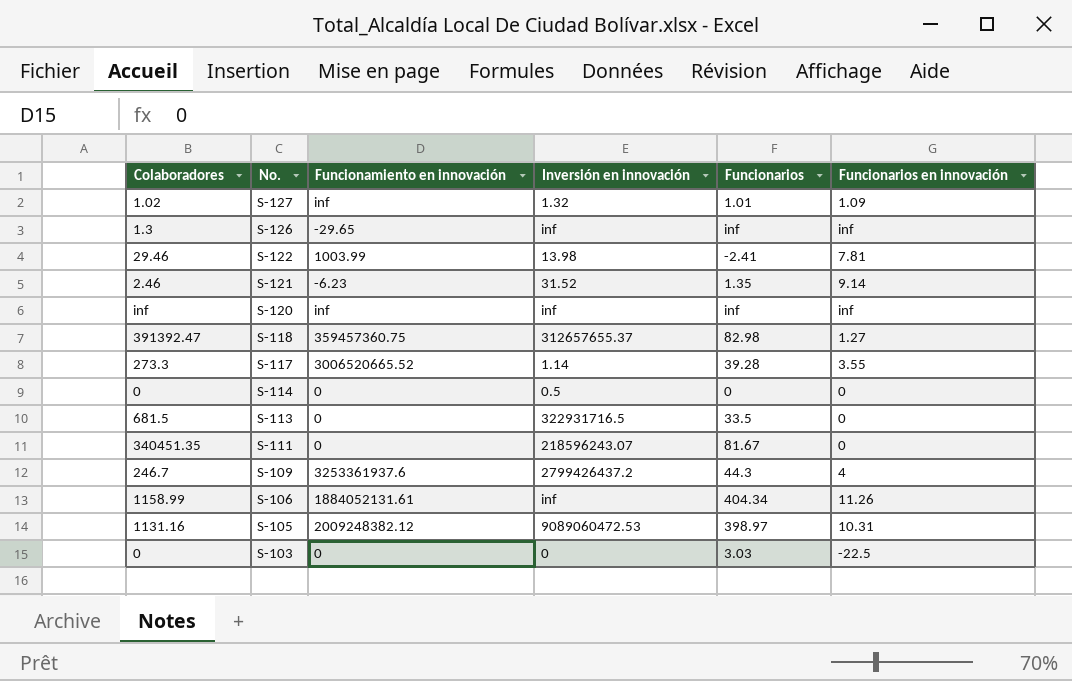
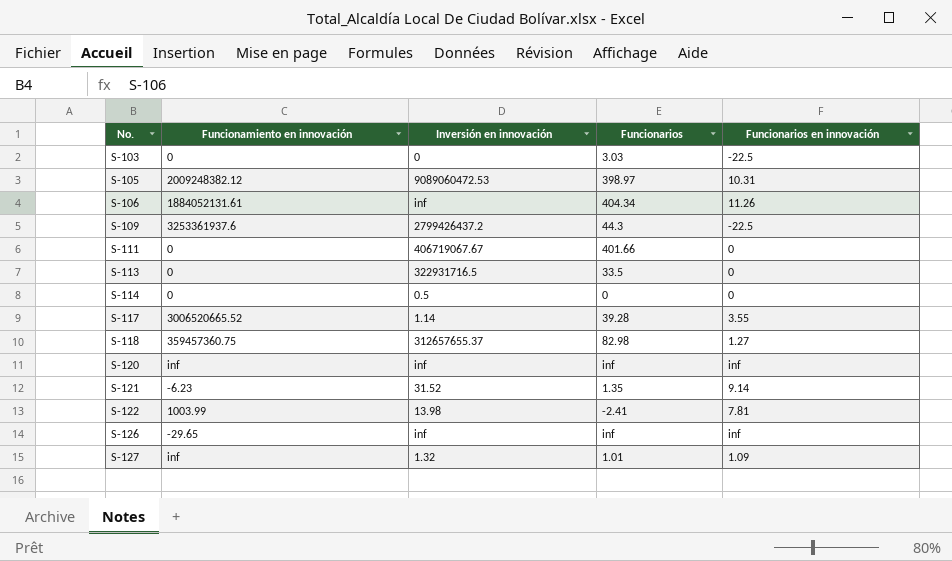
row order: No. descending -> No. ascending
column Colaboradores | position: 1 -> none
S-109 | Funcionarios en innovación: 4 -> -22.5
S-111 | Inversión en innovación: 218596243.07 -> 406719067.67
S-111 | Funcionarios: 81.67 -> 401.66

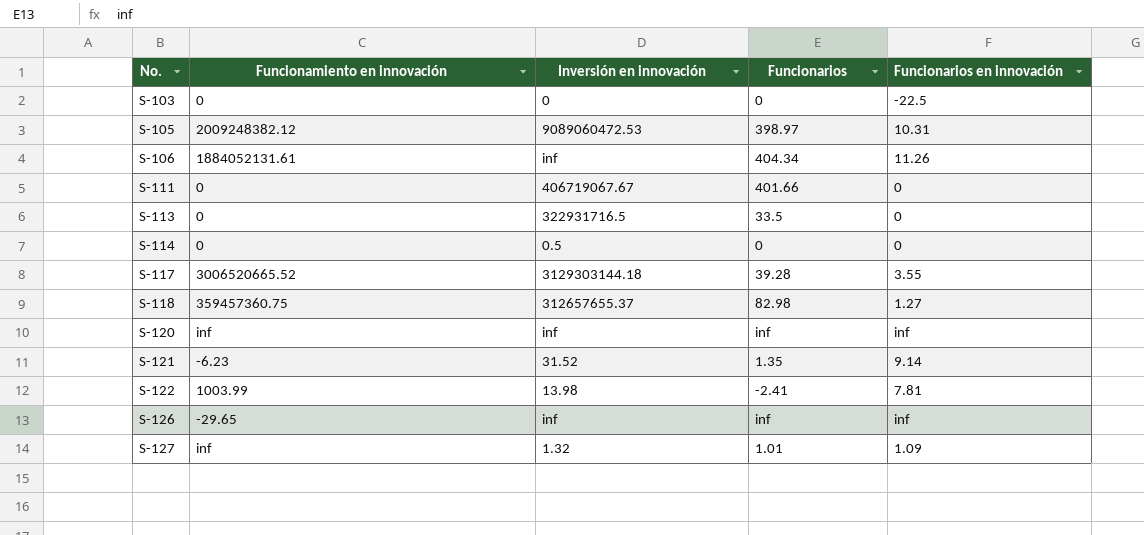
row S-109: 3253361937.6 | 2799426437.2 | 44.3 | -22.5 -> none
S-103 | Funcionarios: 3.03 -> 0
S-117 | Inversión en innovación: 1.14 -> 3129303144.18

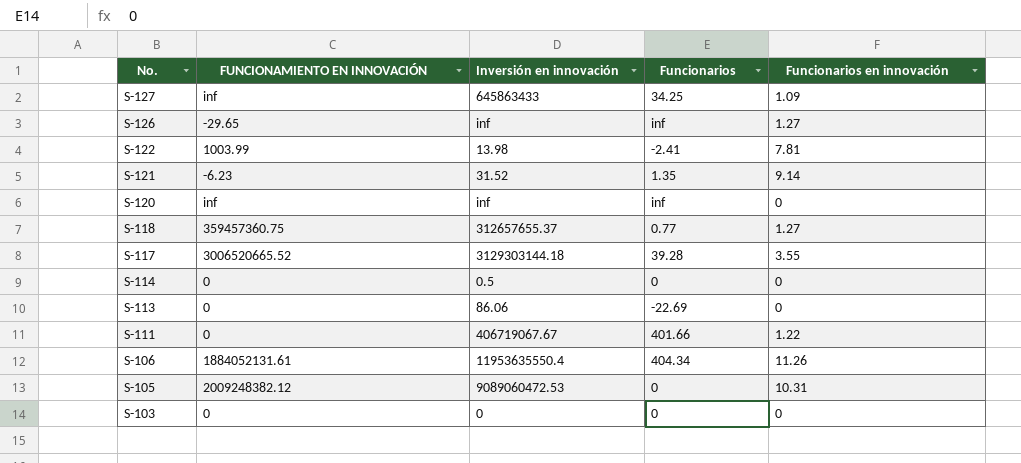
row order: No. ascending -> No. descending
column name: Funcionamiento en innovación -> FUNCIONAMIENTO EN INNOVACIÓN
S-127 | Inversión en innovación: 1.32 -> 645863433
S-127 | Funcionarios: 1.01 -> 34.25
S-126 | Funcionarios en innovación: inf -> 1.27
S-120 | Funcionarios en innovación: inf -> 0
S-118 | Funcionarios: 82.98 -> 0.77
S-113 | Inversión en innovación: 322931716.5 -> 86.06
S-113 | Funcionarios: 33.5 -> -22.69
S-111 | Funcionarios en innovación: 0 -> 1.22
S-106 | Inversión en innovación: inf -> 11953635550.4
S-105 | Funcionarios: 398.97 -> 0
S-103 | Funcionarios en innovación: -22.5 -> 0

